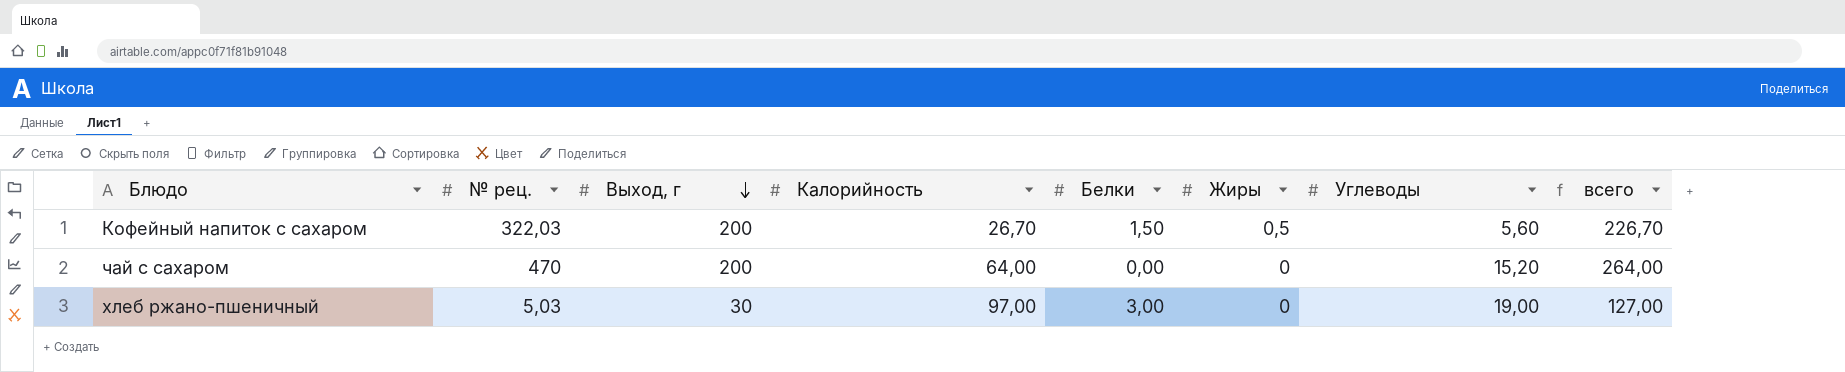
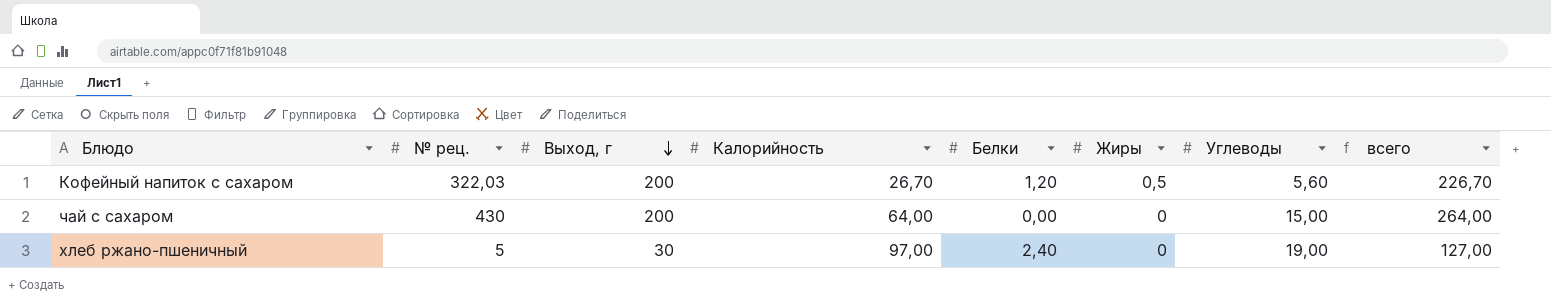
Кофейный напиток с сахаром | Белки: 1,50 -> 1,20
чай с сахаром | № рец.: 470 -> 430
чай с сахаром | Углеводы: 15,20 -> 15,00
хлеб ржано-пшеничный | № рец.: 5,03 -> 5
хлеб ржано-пшеничный | Белки: 3,00 -> 2,40

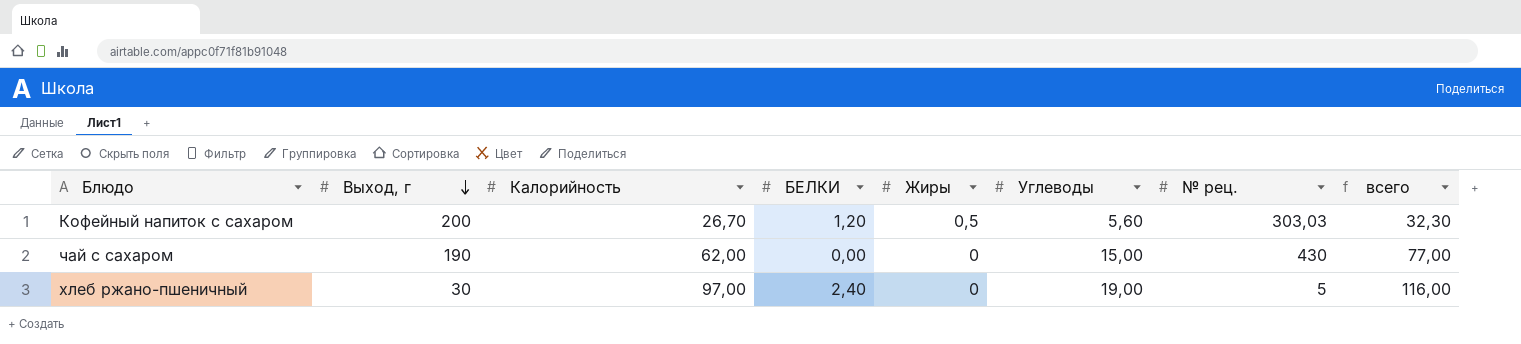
column name: Белки -> БЕЛКИ
column № рец. | position: 2 -> 7
column всего | formula: [Выход, г] + [Калорийность] -> [Калорийность] + [Углеводы]
Кофейный напиток с сахаром | № рец.: 322,03 -> 303,03
чай с сахаром | Выход, г: 200 -> 190
чай с сахаром | Калорийность: 64,00 -> 62,00

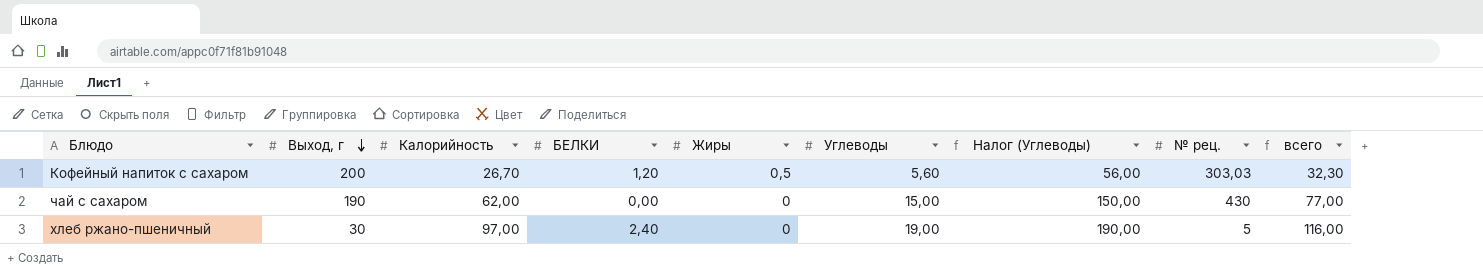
column Налог (Углеводы) | formula: none -> [Углеводы] * 10

